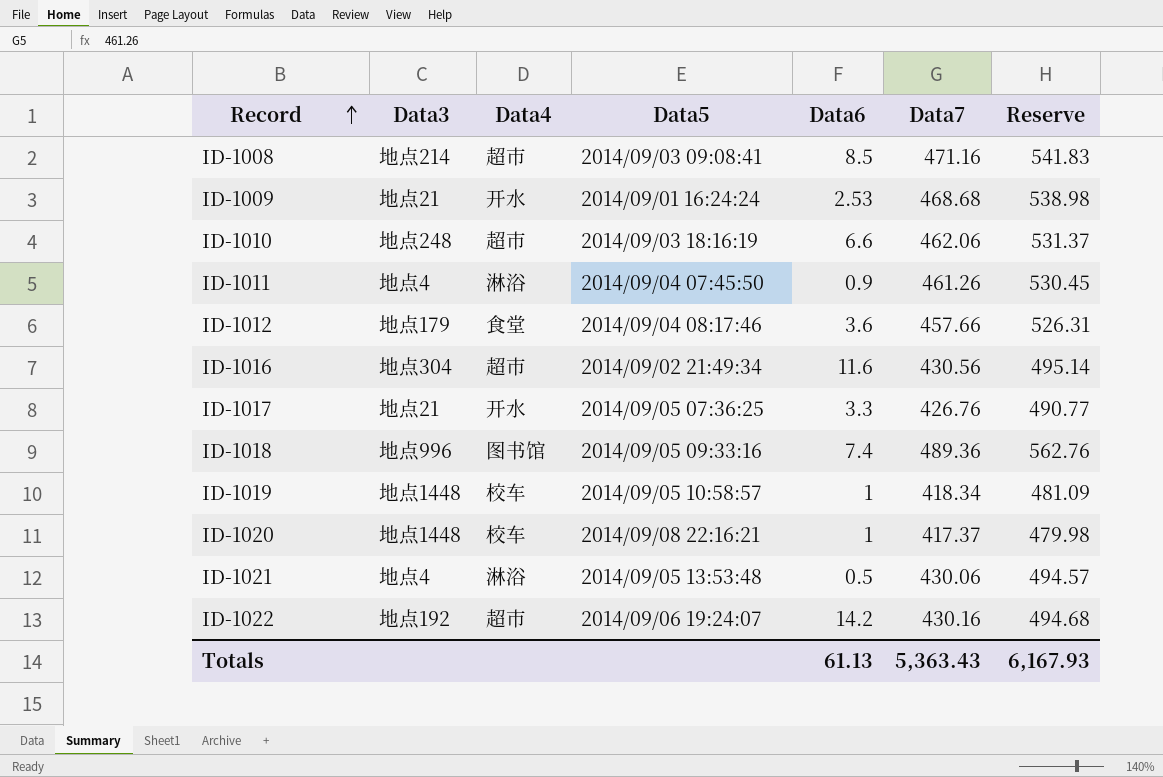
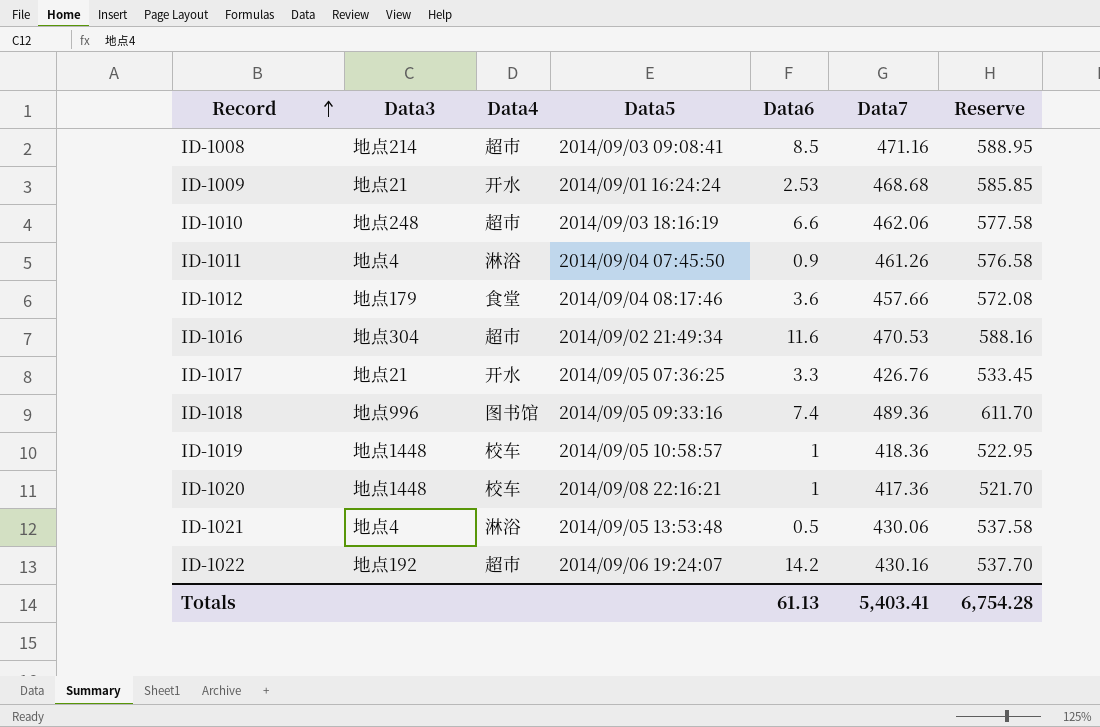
column Reserve | formula: [Data7] * 1.15 -> [Data7] * 1.25
ID-1016 | Data7: 430.56 -> 470.53
ID-1019 | Data7: 418.34 -> 418.36
ID-1020 | Data7: 417.37 -> 417.36
Totals | Data7: 5,363.43 -> 5,403.41
Totals | Reserve: 6,167.93 -> 6,754.28

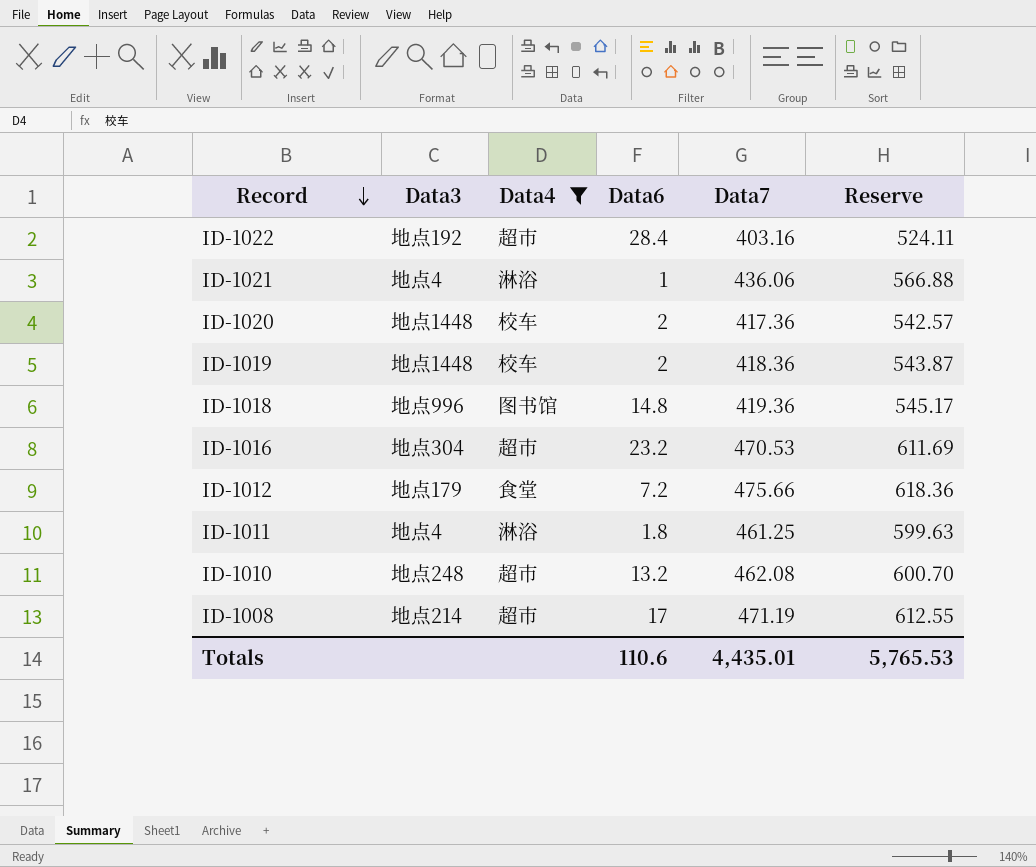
filter: none -> Data4 != 开水
row order: Record ascending -> Record descending
column Data5 | position: 4 -> none
column Reserve | formula: [Data7] * 1.25 -> [Data7] * 1.3
ID-1022 | Data6: 14.2 -> 28.4
ID-1022 | Data7: 430.16 -> 403.16
ID-1021 | Data6: 0.5 -> 1
ID-1021 | Data7: 430.06 -> 436.06
ID-1020 | Data6: 1 -> 2
ID-1019 | Data6: 1 -> 2
ID-1018 | Data6: 7.4 -> 14.8
ID-1018 | Data7: 489.36 -> 419.36
ID-1016 | Data6: 11.6 -> 23.2
ID-1012 | Data6: 3.6 -> 7.2
ID-1012 | Data7: 457.66 -> 475.66
ID-1011 | Data6: 0.9 -> 1.8
ID-1011 | Data7: 461.26 -> 461.25
ID-1010 | Data6: 6.6 -> 13.2
ID-1010 | Data7: 462.06 -> 462.08
ID-1008 | Data6: 8.5 -> 17
ID-1008 | Data7: 471.16 -> 471.19
Totals | Data6: 61.13 -> 110.6
Totals | Data7: 5,403.41 -> 4,435.01
Totals | Reserve: 6,754.28 -> 5,765.53

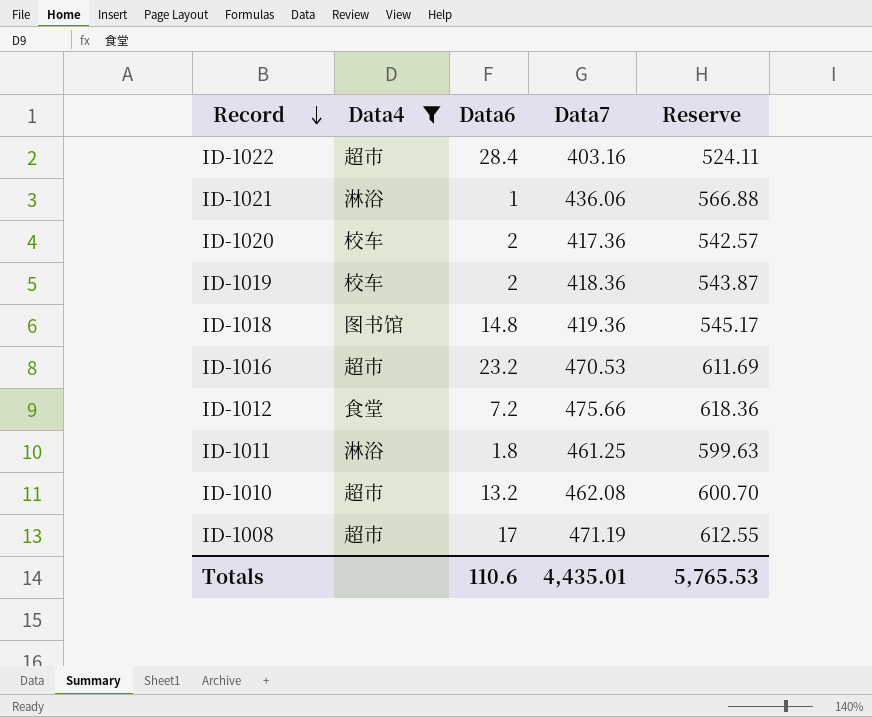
column Data3 | position: 2 -> none

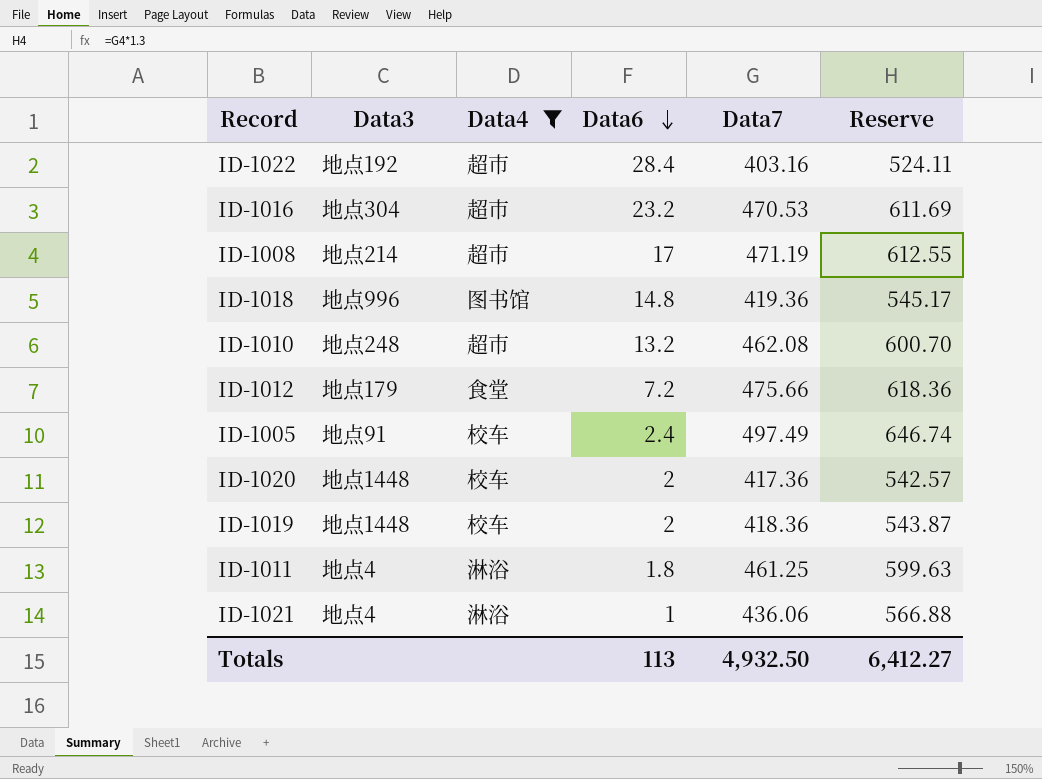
row order: Record descending -> Data6 descending
column Data3 | position: none -> 2
row ID-1005: none -> 地点91 | 校车 | 2.4 | 497.49 | 646.74
Totals | Data6: 110.6 -> 113
Totals | Data7: 4,435.01 -> 4,932.50
Totals | Reserve: 5,765.53 -> 6,412.27

